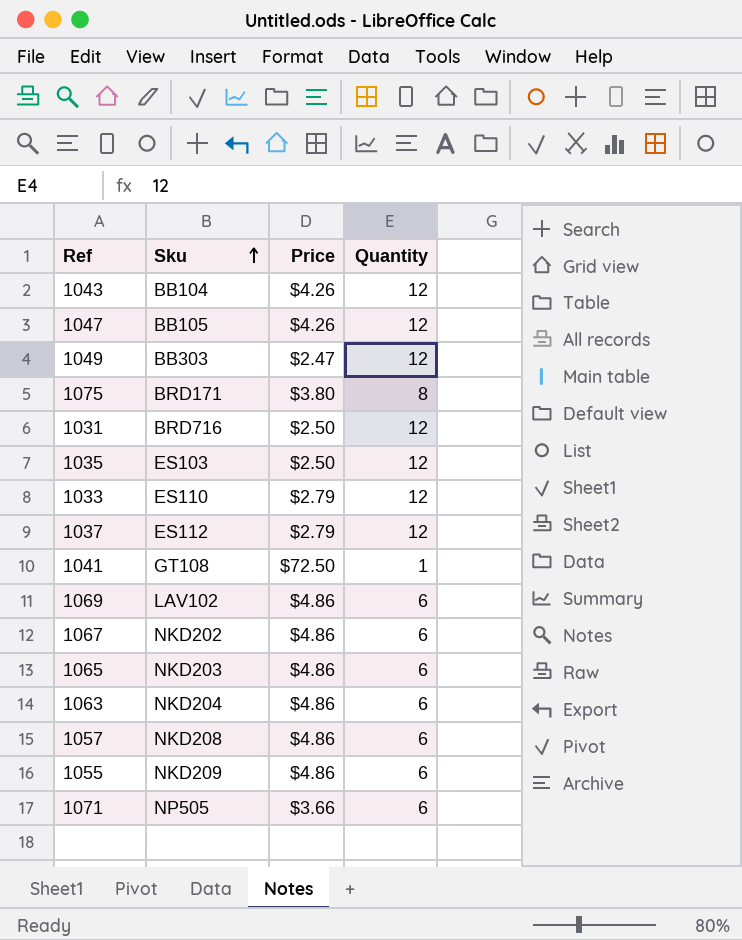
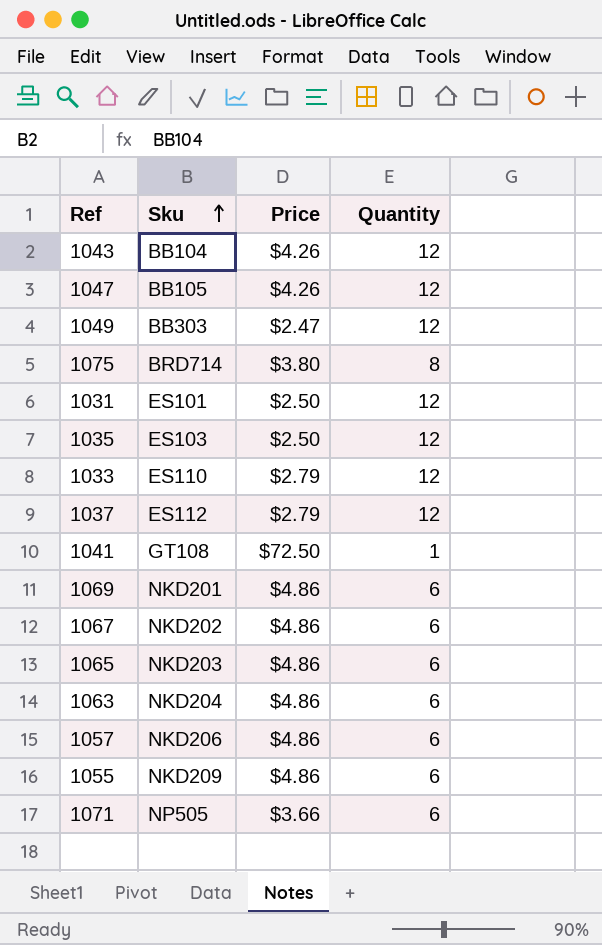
1075 | Sku: BRD171 -> BRD714
1031 | Sku: BRD716 -> ES101
1069 | Sku: LAV102 -> NKD201
1057 | Sku: NKD208 -> NKD206

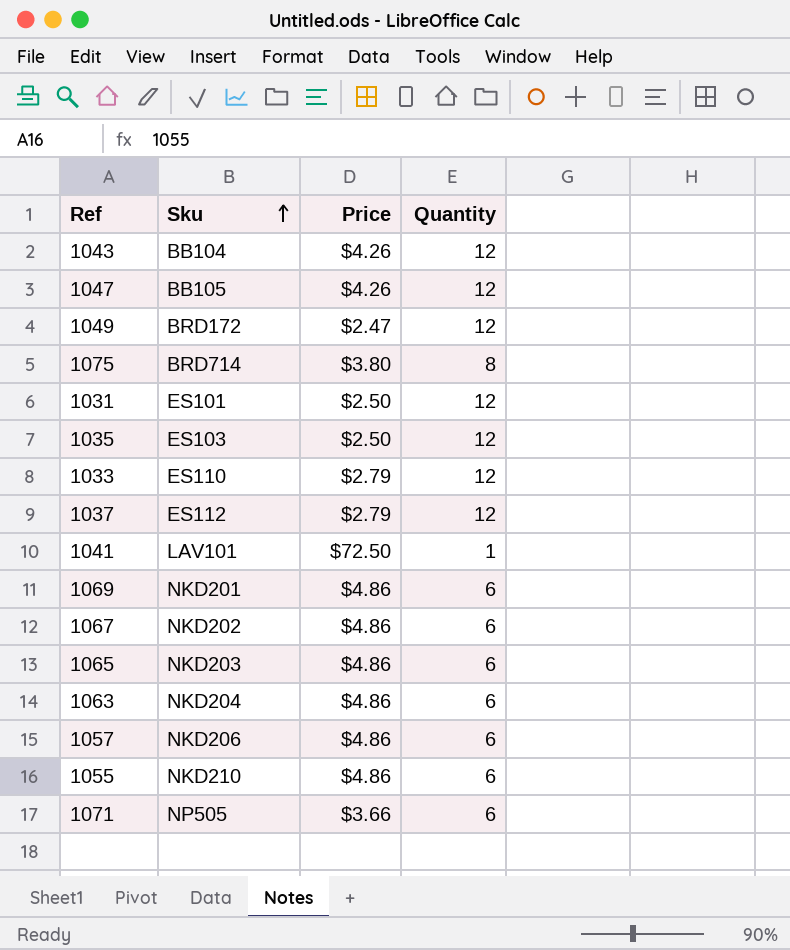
1049 | Sku: BB303 -> BRD172
1041 | Sku: GT108 -> LAV101
1055 | Sku: NKD209 -> NKD210

